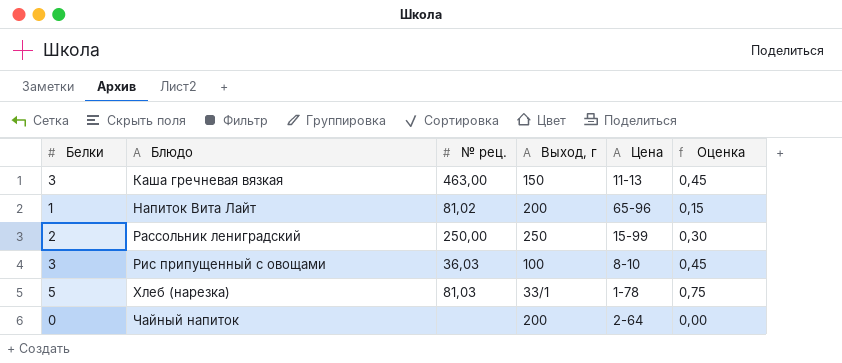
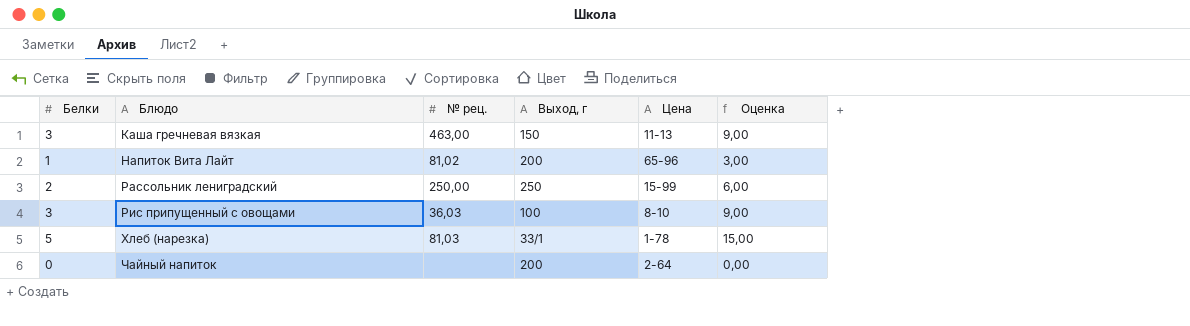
column Оценка | formula: [Белки] * 0,15 -> [Белки] * 3

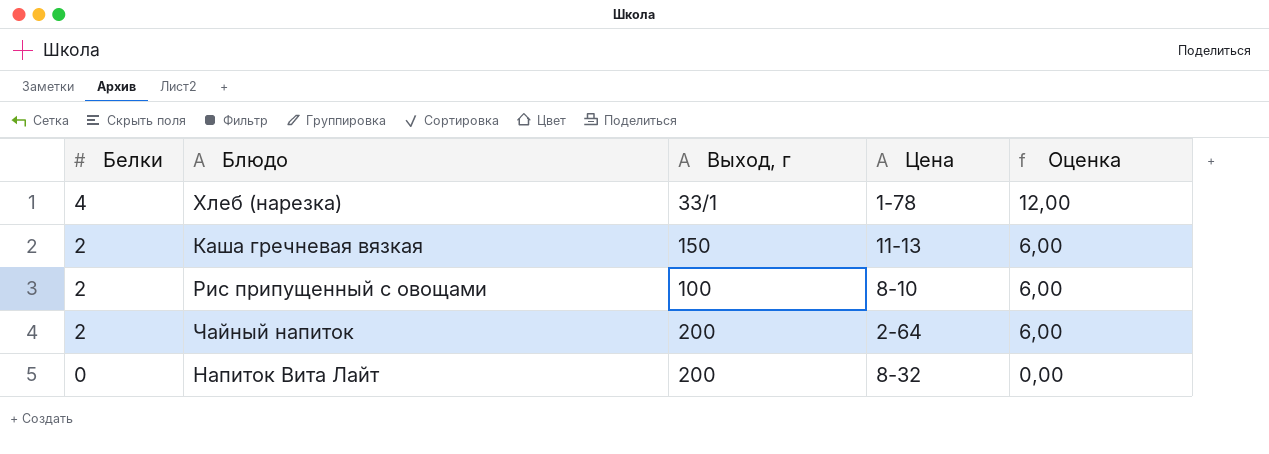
row order: Блюдо ascending -> Белки descending
column № рец. | position: 3 -> none
row Рассольник лениградский: 2 | 250,00 | 250 | 15-99 | 6,00 -> none
Хлеб (нарезка) | Белки: 5 -> 4
Хлеб (нарезка) | Оценка: 15,00 -> 12,00
Каша гречневая вязкая | Белки: 3 -> 2
Каша гречневая вязкая | Оценка: 9,00 -> 6,00
Рис припущенный с овощами | Белки: 3 -> 2
Рис припущенный с овощами | Оценка: 9,00 -> 6,00
Чайный напиток | Белки: 0 -> 2
Чайный напиток | Оценка: 0,00 -> 6,00
Напиток Вита Лайт | Белки: 1 -> 0
Напиток Вита Лайт | Цена: 65-96 -> 8-32
Напиток Вита Лайт | Оценка: 3,00 -> 0,00

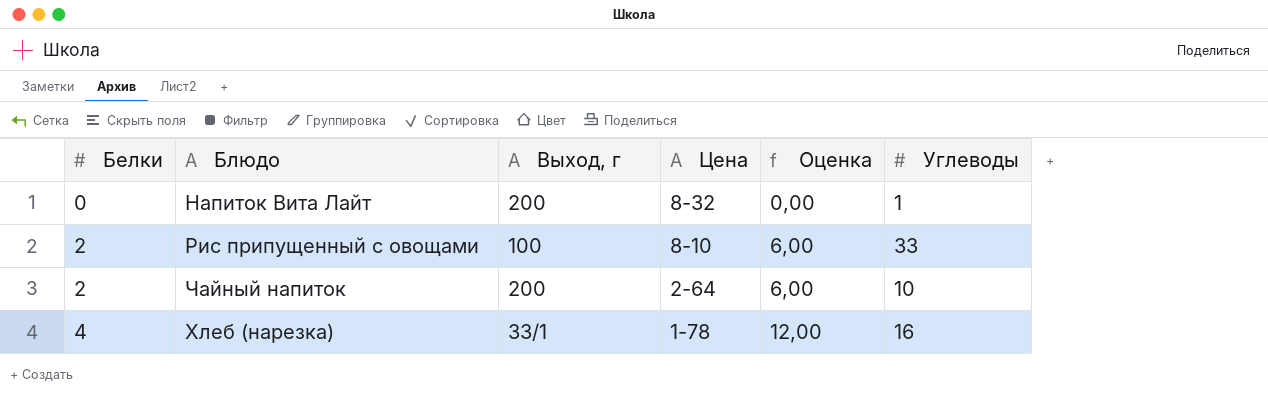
row order: Белки descending -> Белки ascending
column Углеводы | position: none -> 6
row Каша гречневая вязкая: 2 | 150 | 11-13 | 6,00 -> none

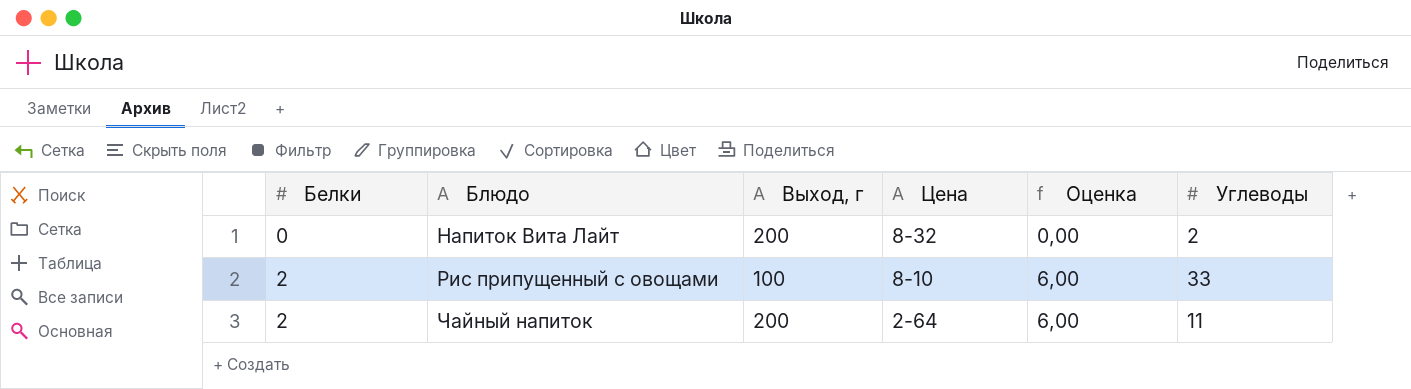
row Хлеб (нарезка): 4 | 33/1 | 1-78 | 12,00 | 16 -> none
Напиток Вита Лайт | Углеводы: 1 -> 2
Чайный напиток | Углеводы: 10 -> 11

